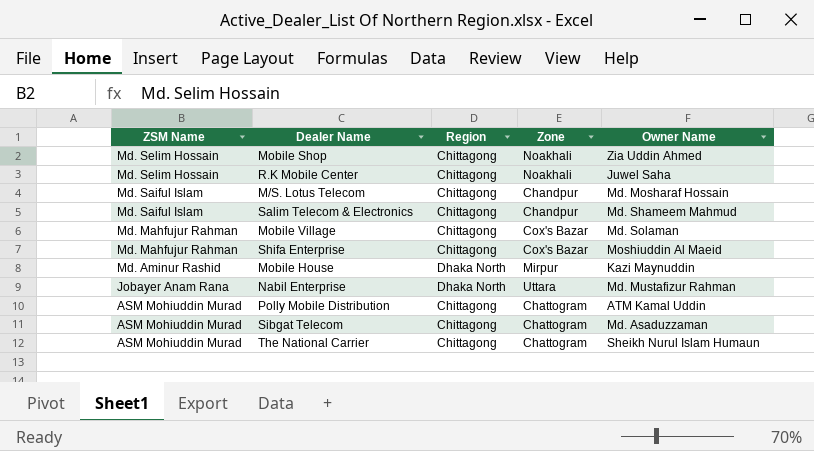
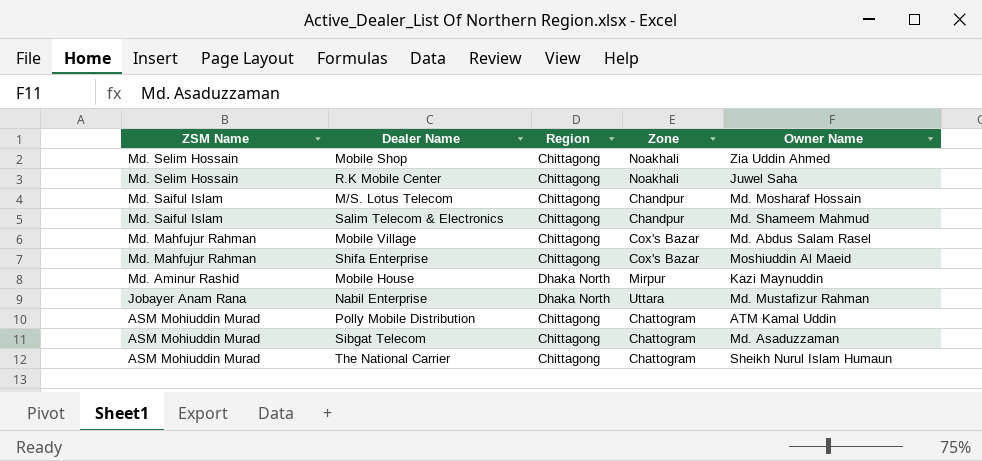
Mobile Village | Owner Name: Md. Solaman -> Md. Abdus Salam Rasel

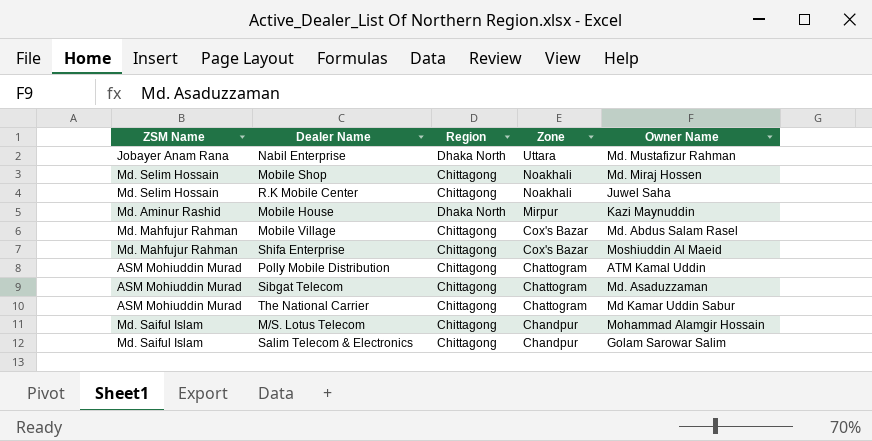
row order: ZSM Name descending -> Zone descending
Mobile Shop | Owner Name: Zia Uddin Ahmed -> Md. Miraj Hossen
The National Carrier | Owner Name: Sheikh Nurul Islam Humaun -> Md Kamar Uddin Sabur
M/S. Lotus Telecom | Owner Name: Md. Mosharaf Hossain -> Mohammad Alamgir Hossain
Salim Telecom & Electronics | Owner Name: Md. Shameem Mahmud -> Golam Sarowar Salim

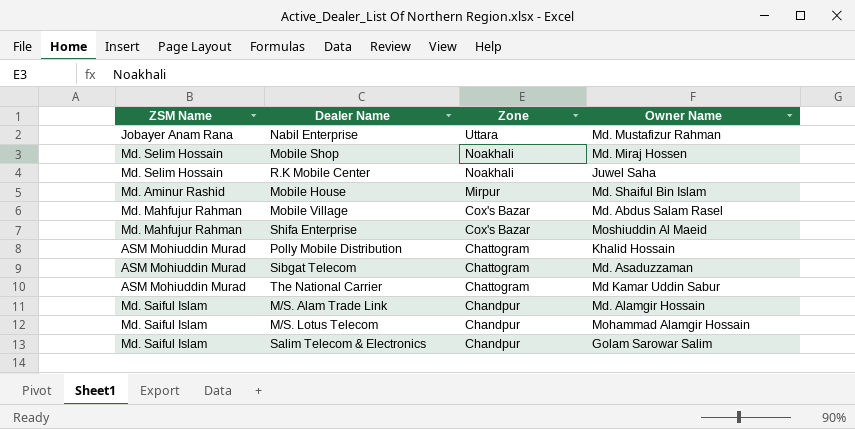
column Region | position: 3 -> none
Mobile House | Owner Name: Kazi Maynuddin -> Md. Shaiful Bin Islam
Polly Mobile Distribution | Owner Name: ATM Kamal Uddin -> Khalid Hossain
row M/S. Alam Trade Link: none -> Md. Saiful Islam | Chandpur | Md. Alamgir Hossain

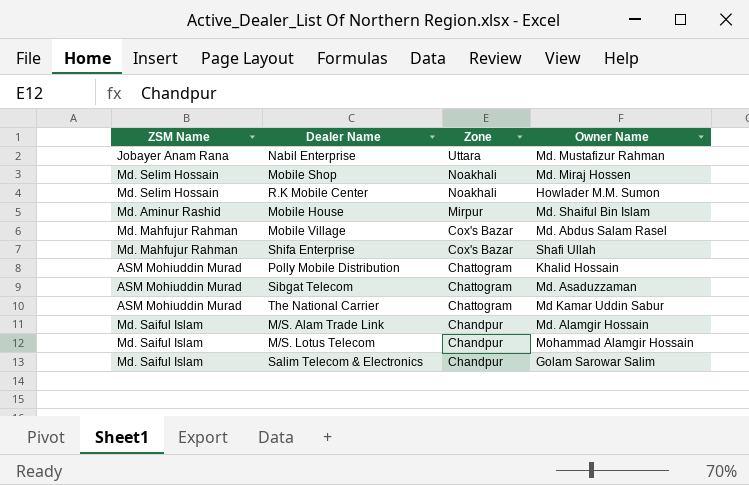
R.K Mobile Center | Owner Name: Juwel Saha -> Howlader M.M. Sumon
Shifa Enterprise | Owner Name: Moshiuddin Al Maeid -> Shafi Ullah

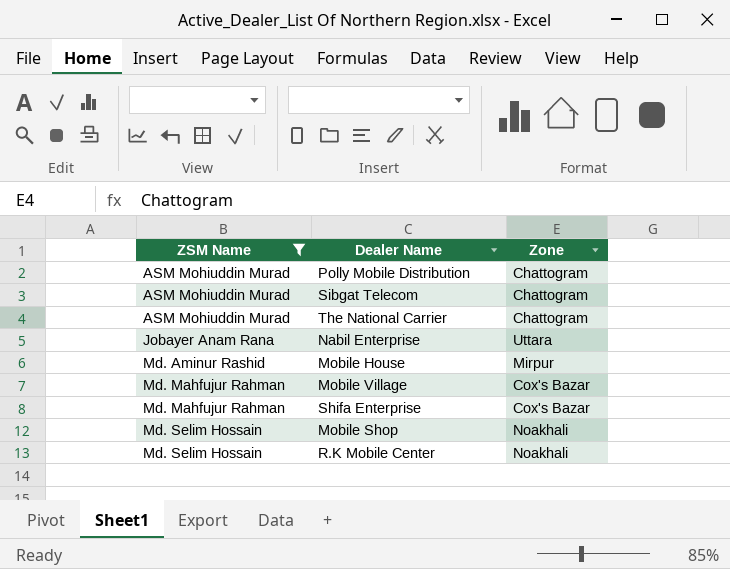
filter: none -> ZSM Name != Md. Saiful Islam
row order: Zone descending -> ZSM Name ascending
column Owner Name | position: 4 -> none

